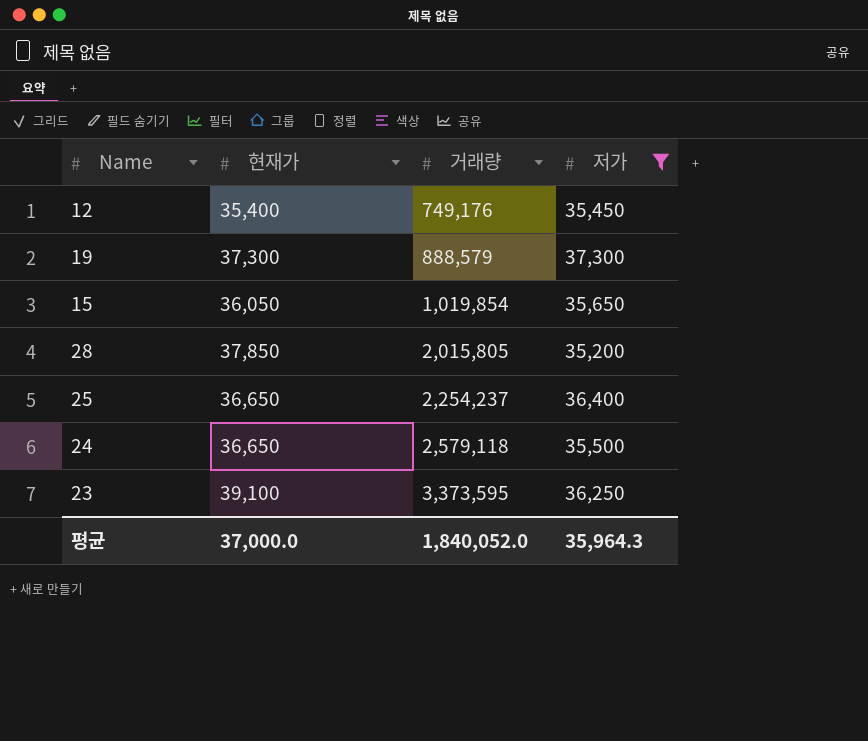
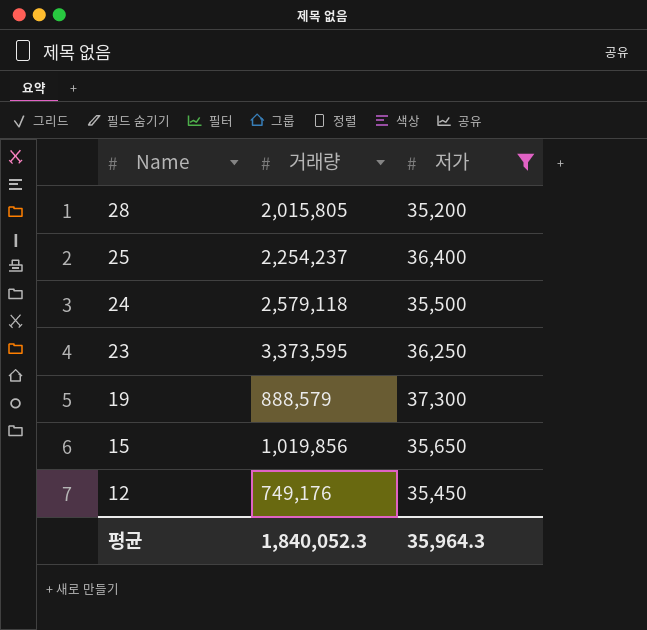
row order: 거래량 ascending -> Name descending
column 현재가 | position: 2 -> none
15 | 거래량: 1,019,854 -> 1,019,856
평균 | 거래량: 1,840,052.0 -> 1,840,052.3

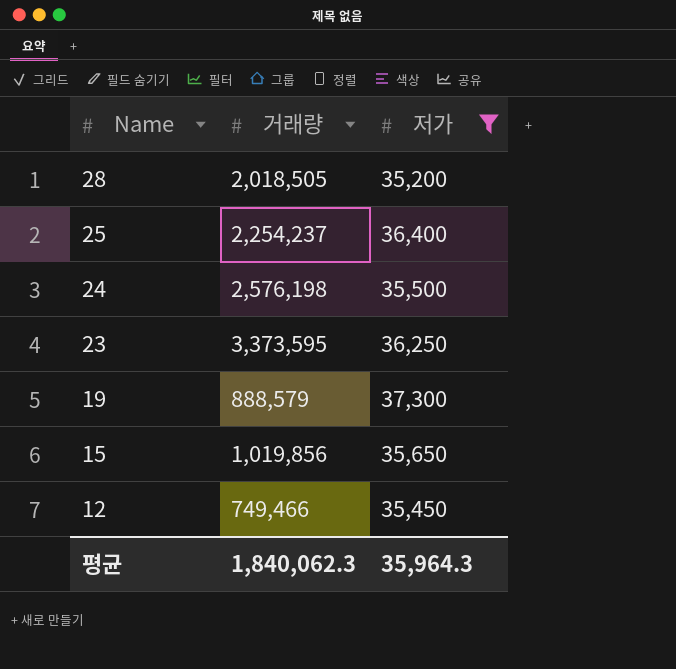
28 | 거래량: 2,015,805 -> 2,018,505
24 | 거래량: 2,579,118 -> 2,576,198
12 | 거래량: 749,176 -> 749,466
평균 | 거래량: 1,840,052.3 -> 1,840,062.3

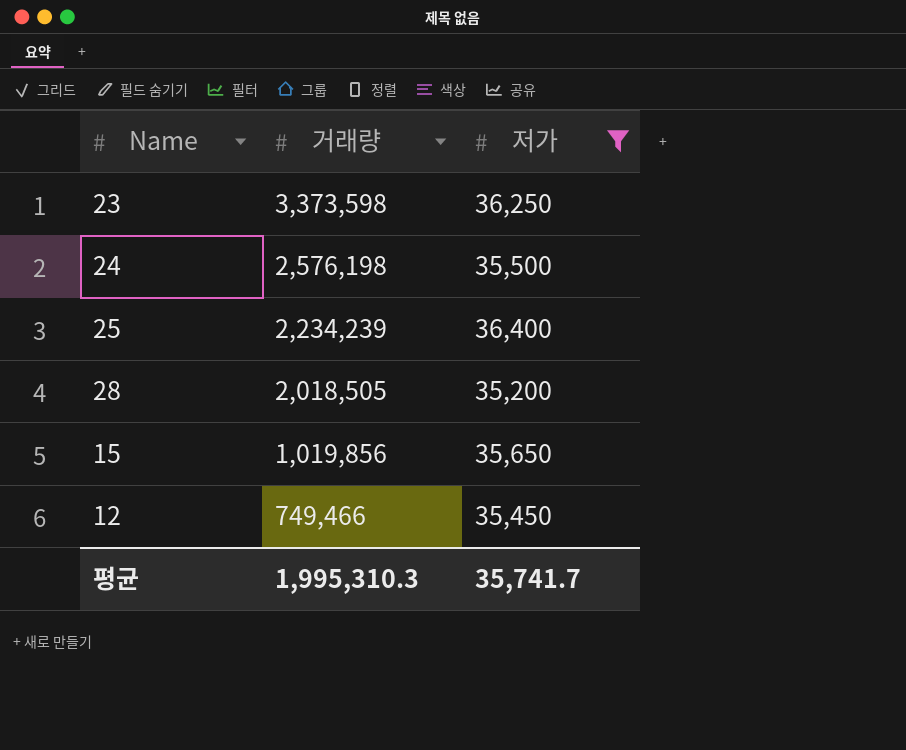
row order: Name descending -> 거래량 descending
row 19: 888,579 | 37,300 -> none
23 | 거래량: 3,373,595 -> 3,373,598
25 | 거래량: 2,254,237 -> 2,234,239
평균 | 거래량: 1,840,062.3 -> 1,995,310.3
평균 | 저가: 35,964.3 -> 35,741.7

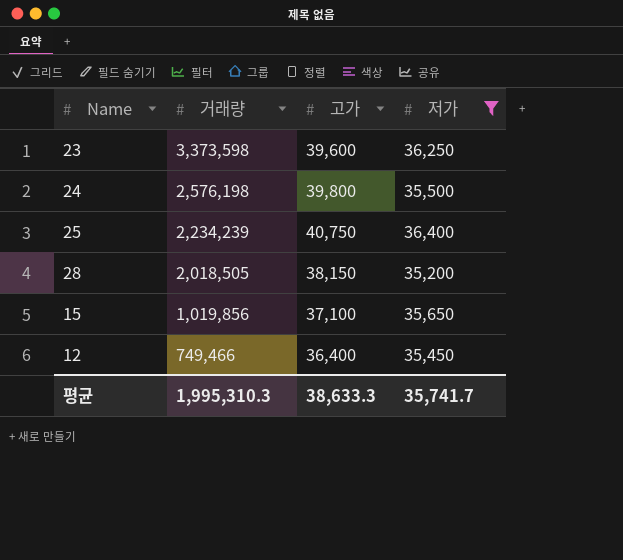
column 고가 | position: none -> 3

